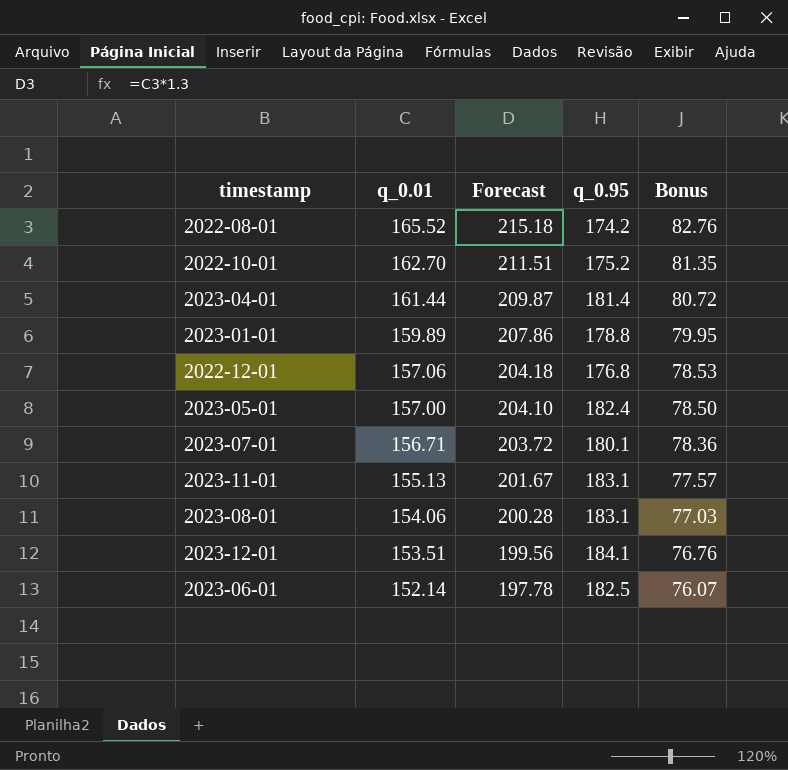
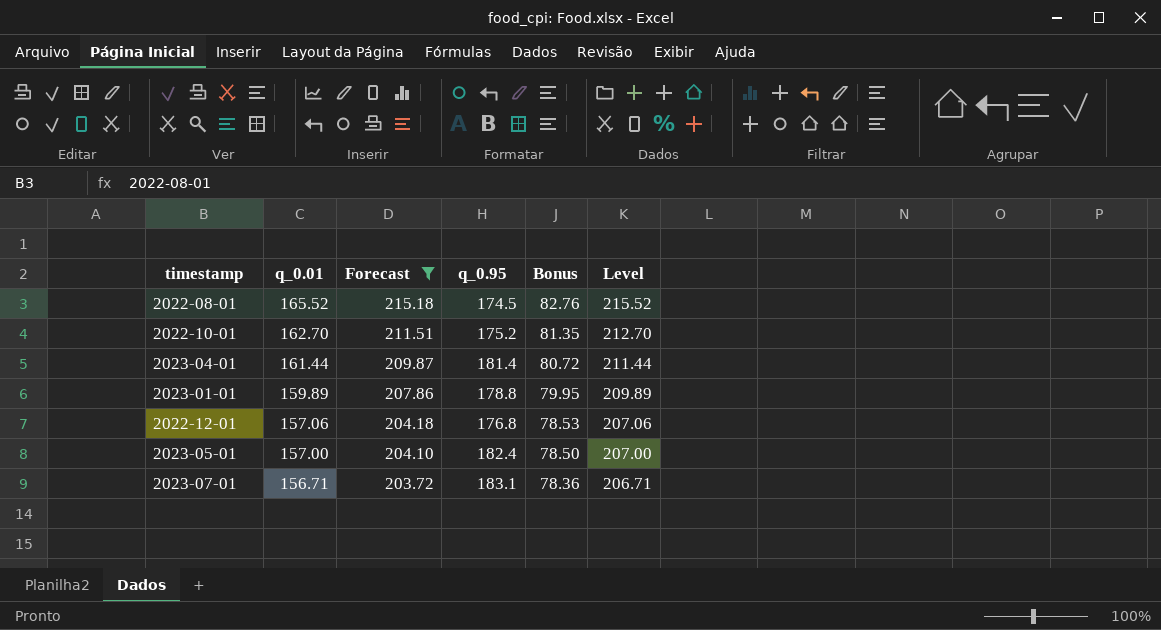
filter: none -> Forecast >= 203.72
column Level | formula: none -> [q_0.01] + 50
2022-08-01 | q_0.95: 174.2 -> 174.5
2023-07-01 | q_0.95: 180.1 -> 183.1

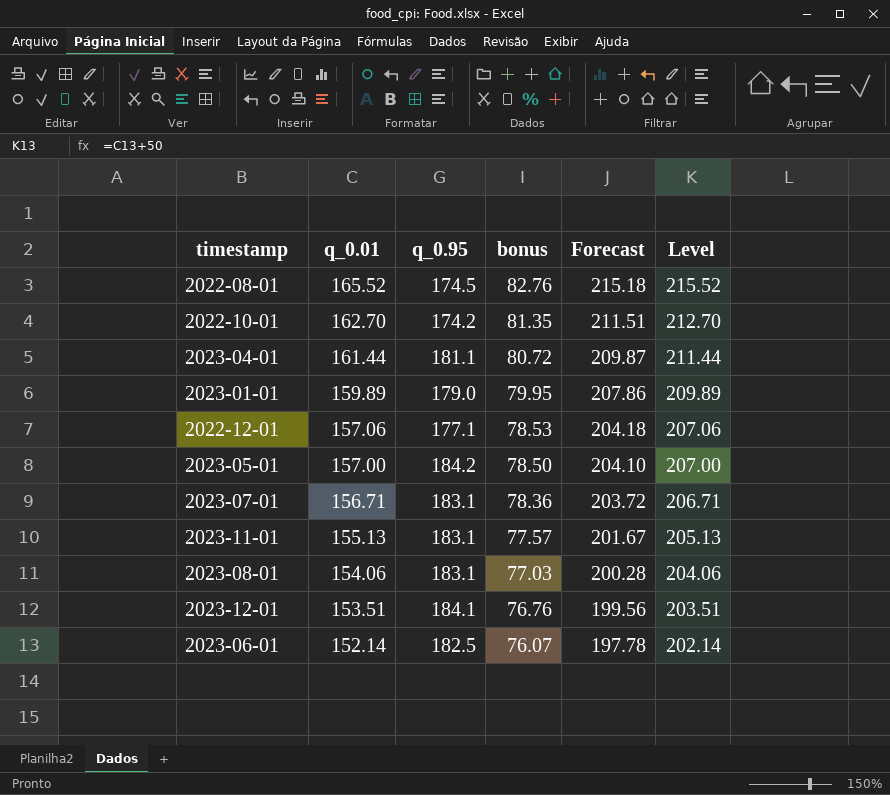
filter: Forecast >= 203.72 -> none
column name: Bonus -> bonus
column Forecast | position: 3 -> 5
2022-10-01 | q_0.95: 175.2 -> 174.2
2023-04-01 | q_0.95: 181.4 -> 181.1
2023-01-01 | q_0.95: 178.8 -> 179.0
2022-12-01 | q_0.95: 176.8 -> 177.1
2023-05-01 | q_0.95: 182.4 -> 184.2

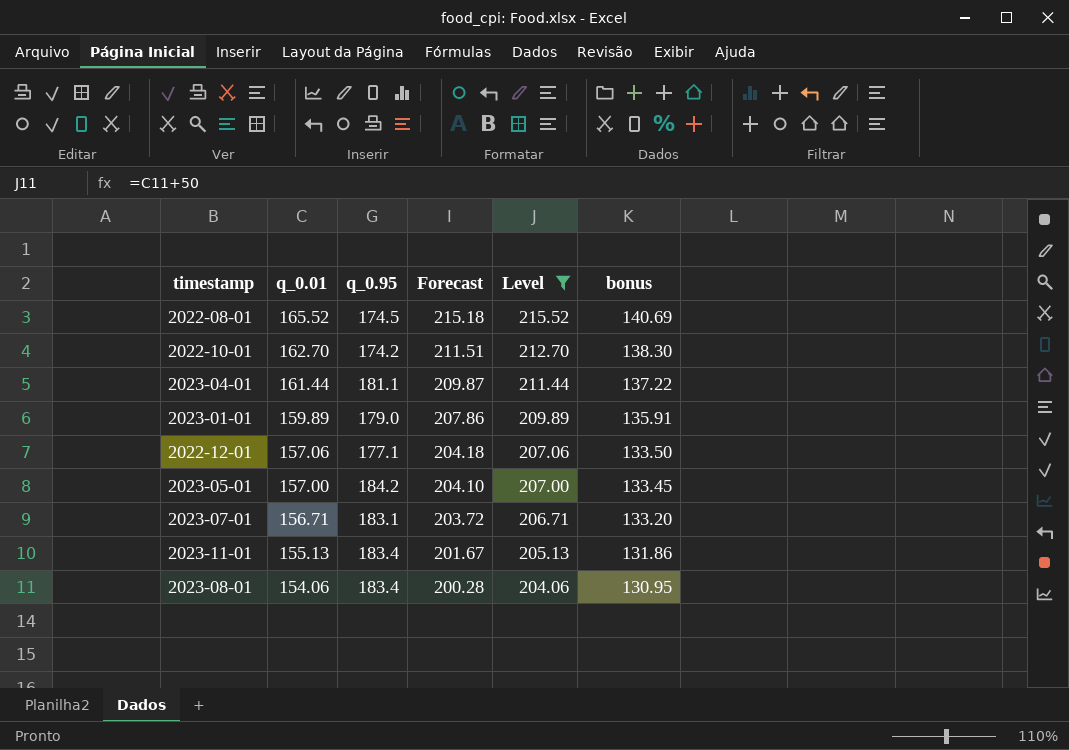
filter: none -> Level >= 204.06
column bonus | formula: [q_0.01] * 0.5 -> [q_0.01] * 0.85
column bonus | position: 4 -> 6
2023-11-01 | q_0.95: 183.1 -> 183.4
2023-08-01 | q_0.95: 183.1 -> 183.4

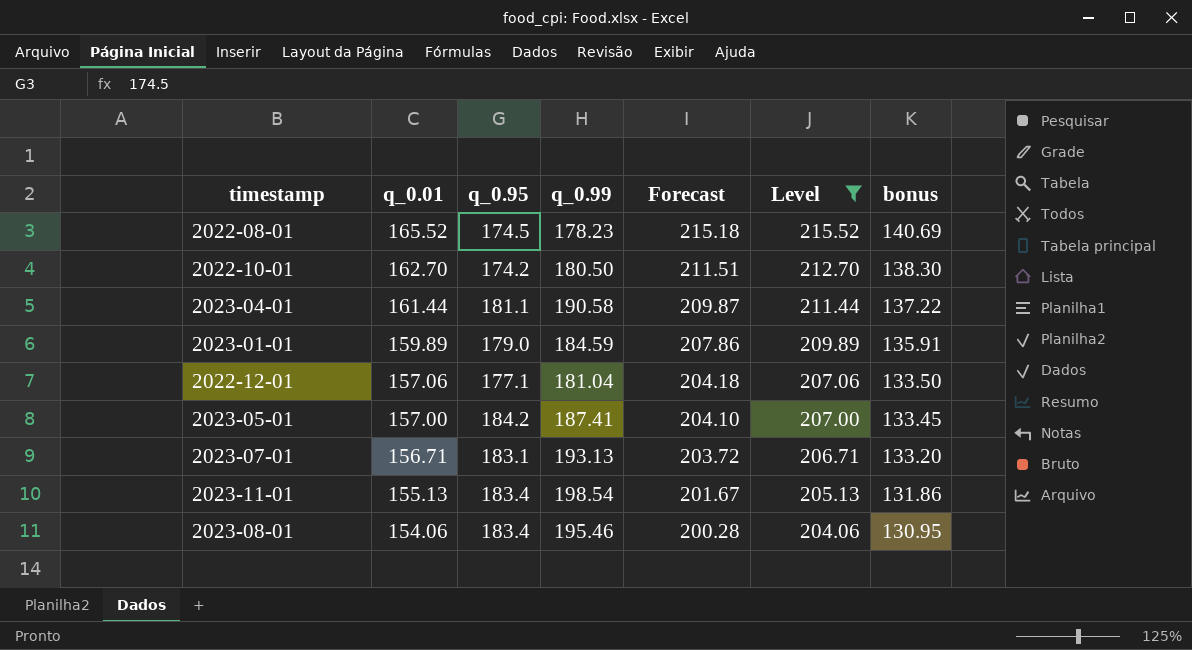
column q_0.99 | position: none -> 4

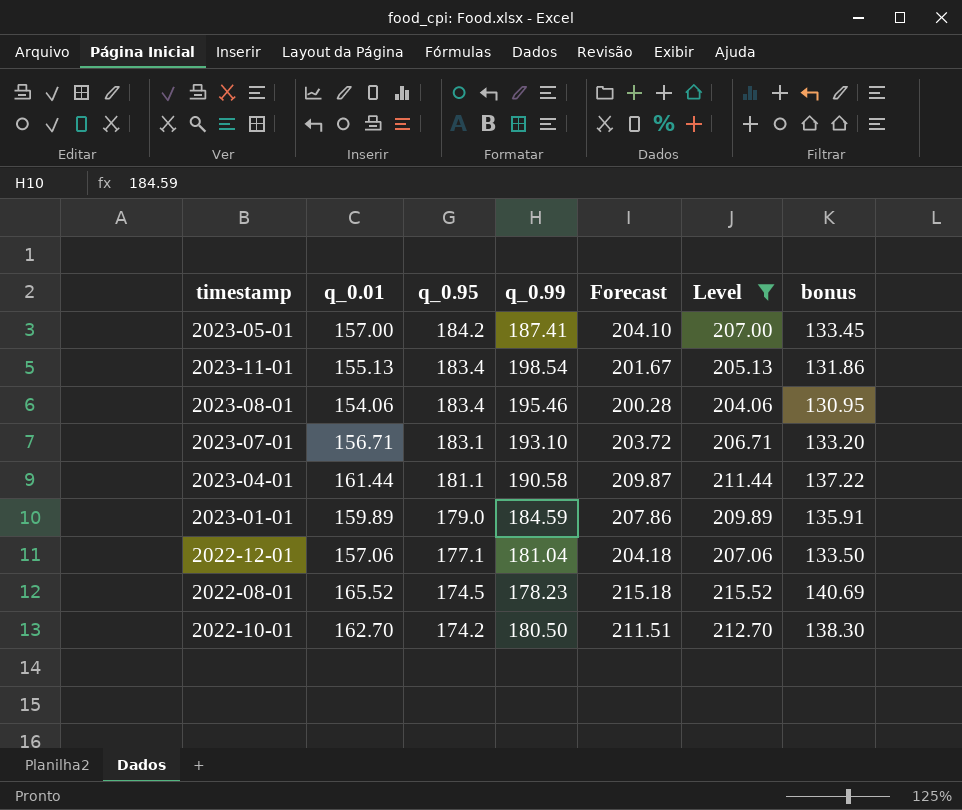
row order: q_0.01 descending -> q_0.95 descending
2023-07-01 | q_0.99: 193.13 -> 193.10

